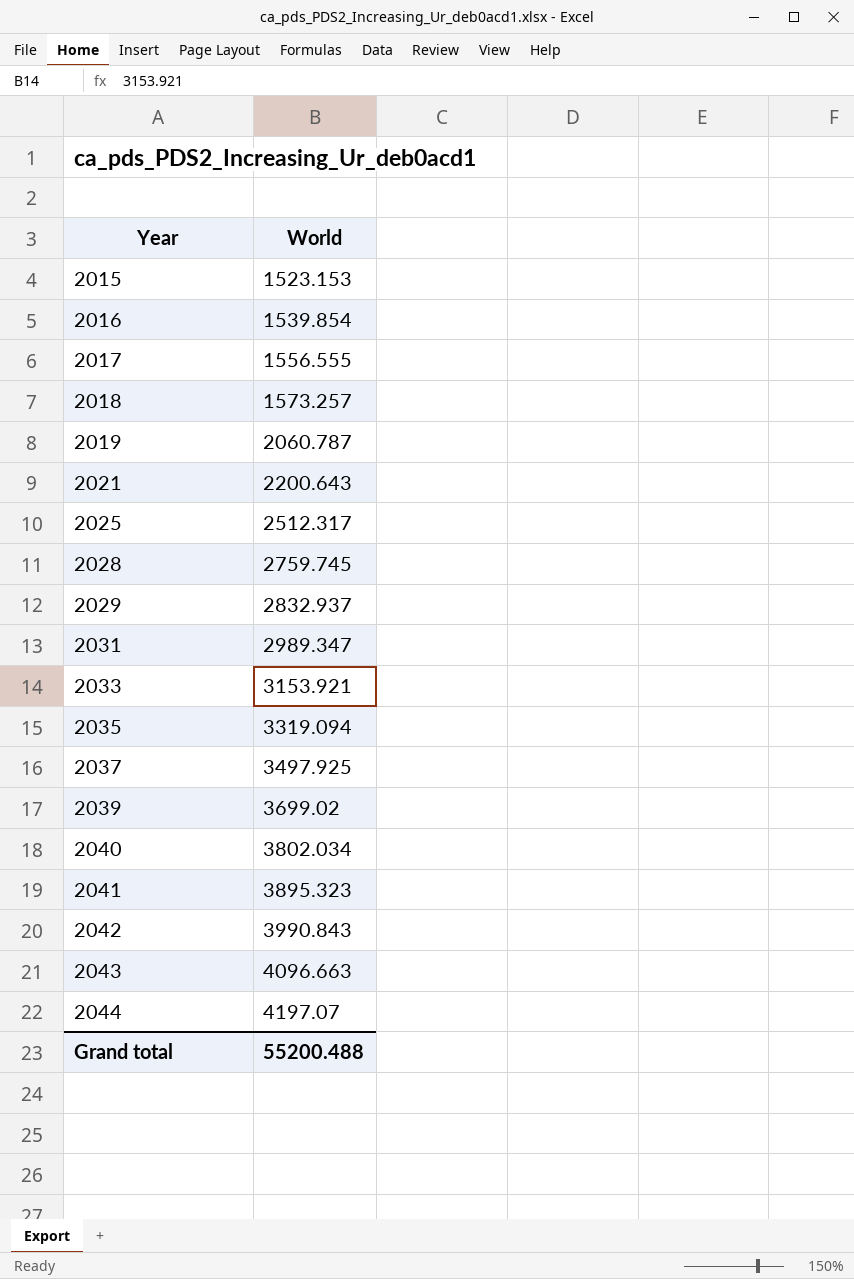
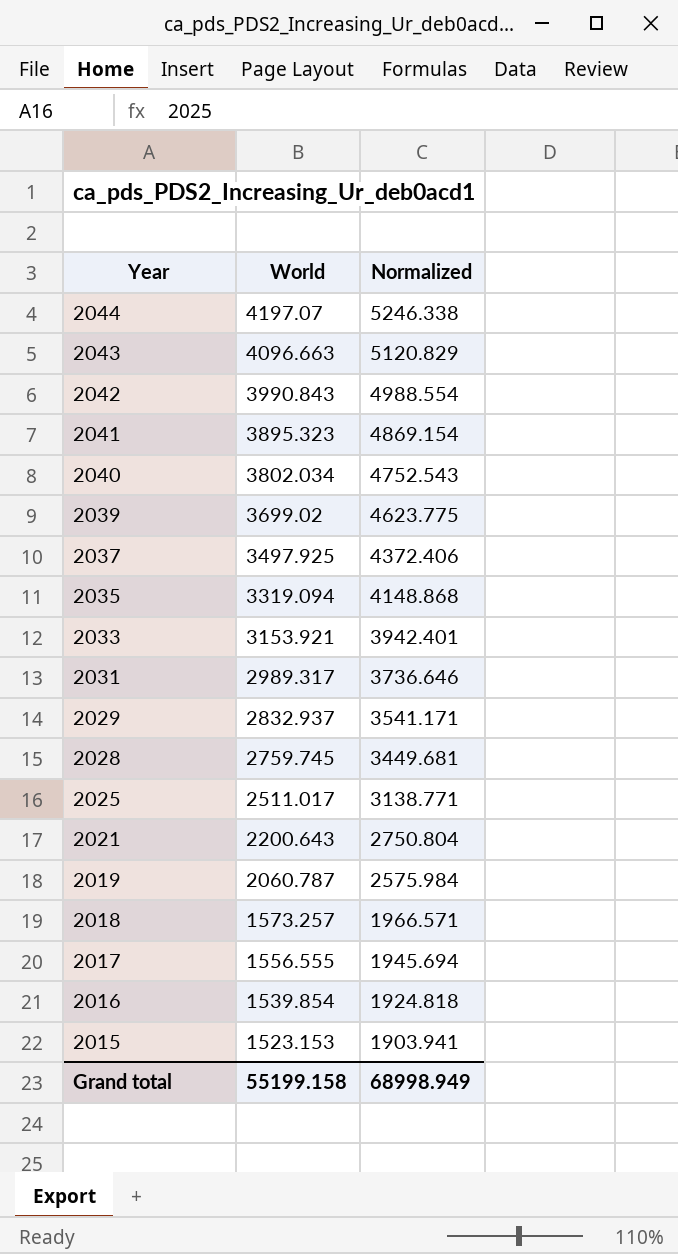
row order: Year ascending -> Year descending
column Normalized | formula: none -> [World] * 1.25
2031 | World: 2989.347 -> 2989.317
2025 | World: 2512.317 -> 2511.017
Grand total | World: 55200.488 -> 55199.158

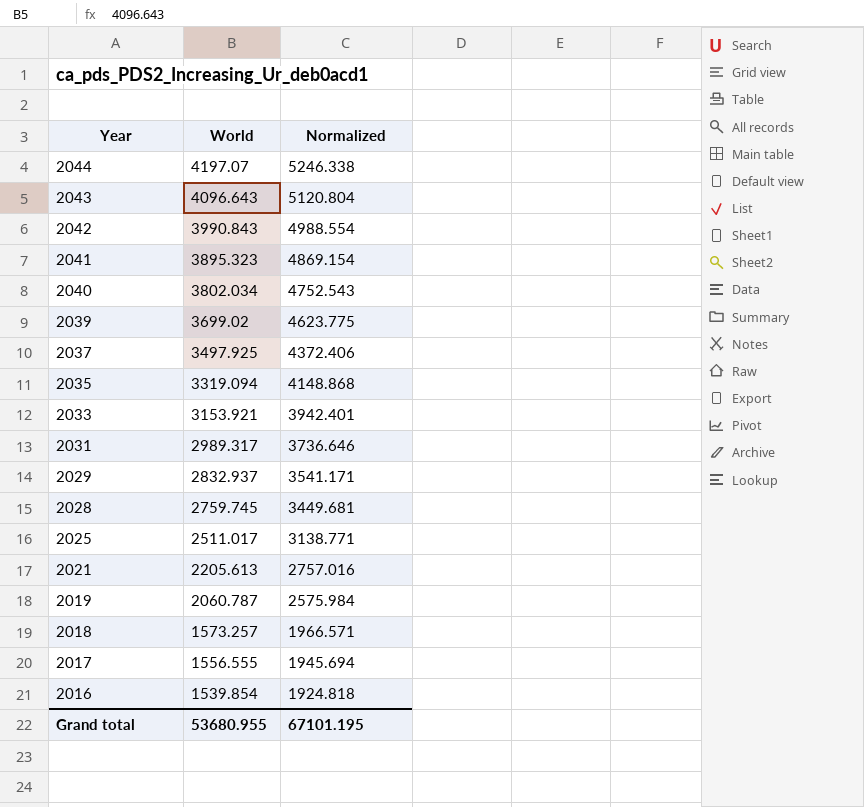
row 2015: 1523.153 | 1903.941 -> none
2043 | World: 4096.663 -> 4096.643
2043 | Normalized: 5120.829 -> 5120.804
2021 | World: 2200.643 -> 2205.613
2021 | Normalized: 2750.804 -> 2757.016
Grand total | World: 55199.158 -> 53680.955
Grand total | Normalized: 68998.949 -> 67101.195

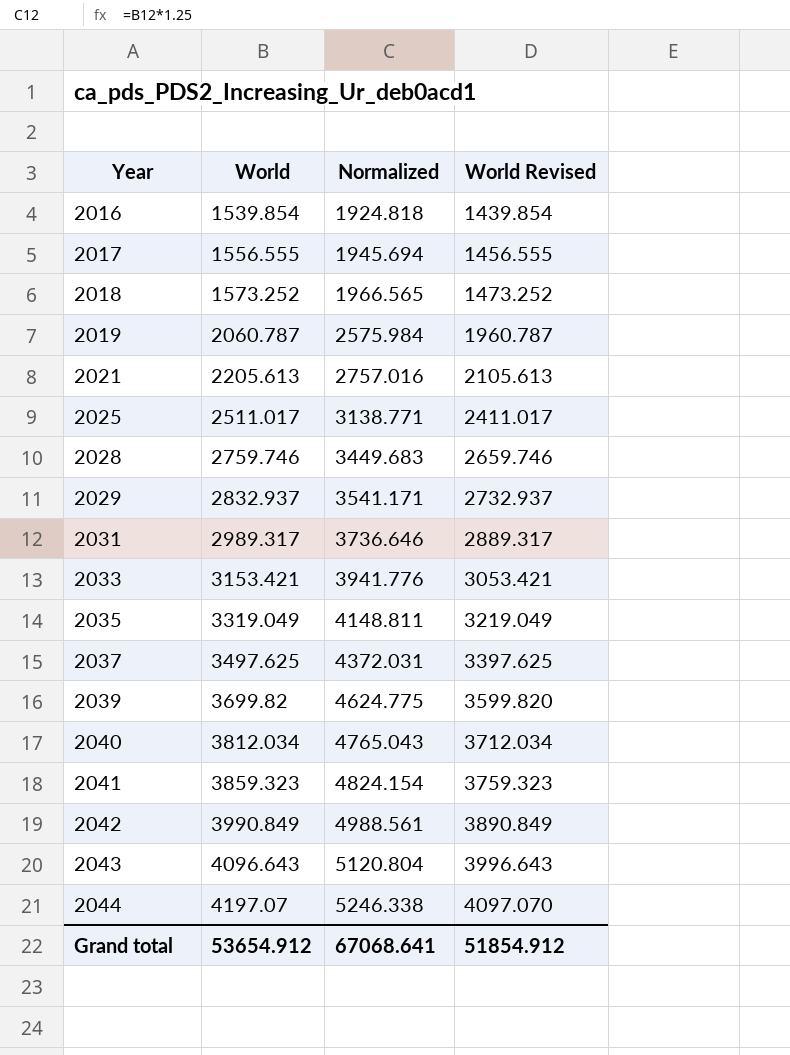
row order: Year descending -> Year ascending
column World Revised | formula: none -> [World] - 100
2018 | World: 1573.257 -> 1573.252
2018 | Normalized: 1966.571 -> 1966.565
2028 | World: 2759.745 -> 2759.746
2028 | Normalized: 3449.681 -> 3449.683
2033 | World: 3153.921 -> 3153.421
2033 | Normalized: 3942.401 -> 3941.776
2035 | World: 3319.094 -> 3319.049
2035 | Normalized: 4148.868 -> 4148.811
2037 | World: 3497.925 -> 3497.625
2037 | Normalized: 4372.406 -> 4372.031
2039 | World: 3699.02 -> 3699.82
2039 | Normalized: 4623.775 -> 4624.775
2040 | World: 3802.034 -> 3812.034
2040 | Normalized: 4752.543 -> 4765.043
2041 | World: 3895.323 -> 3859.323
2041 | Normalized: 4869.154 -> 4824.154
2042 | World: 3990.843 -> 3990.849
2042 | Normalized: 4988.554 -> 4988.561
Grand total | World: 53680.955 -> 53654.912
Grand total | Normalized: 67101.195 -> 67068.641

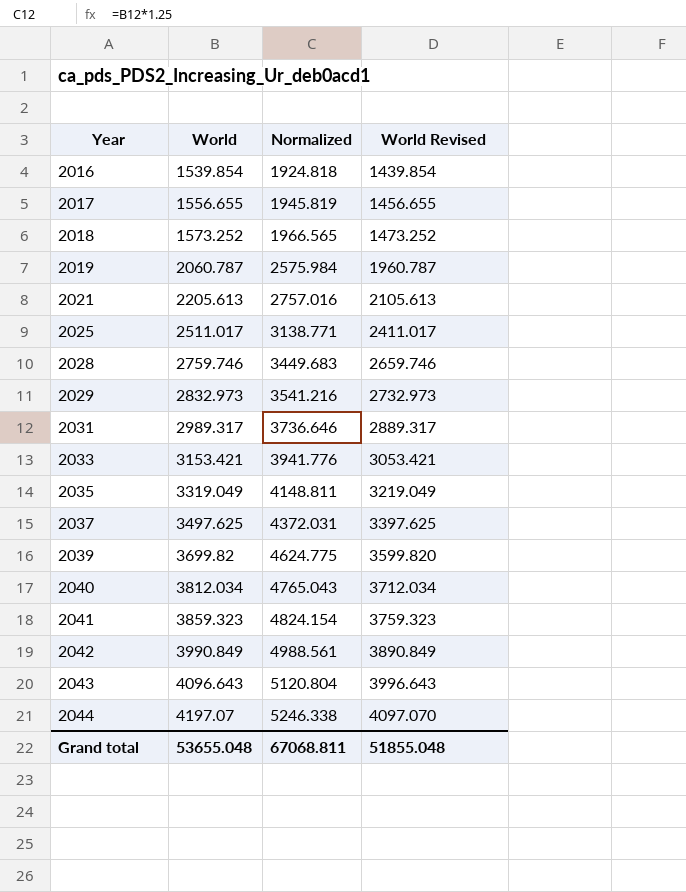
2017 | World: 1556.555 -> 1556.655
2017 | Normalized: 1945.694 -> 1945.819
2017 | World Revised: 1456.555 -> 1456.655
2029 | World: 2832.937 -> 2832.973
2029 | Normalized: 3541.171 -> 3541.216
2029 | World Revised: 2732.937 -> 2732.973
Grand total | World: 53654.912 -> 53655.048
Grand total | Normalized: 67068.641 -> 67068.811
Grand total | World Revised: 51854.912 -> 51855.048

